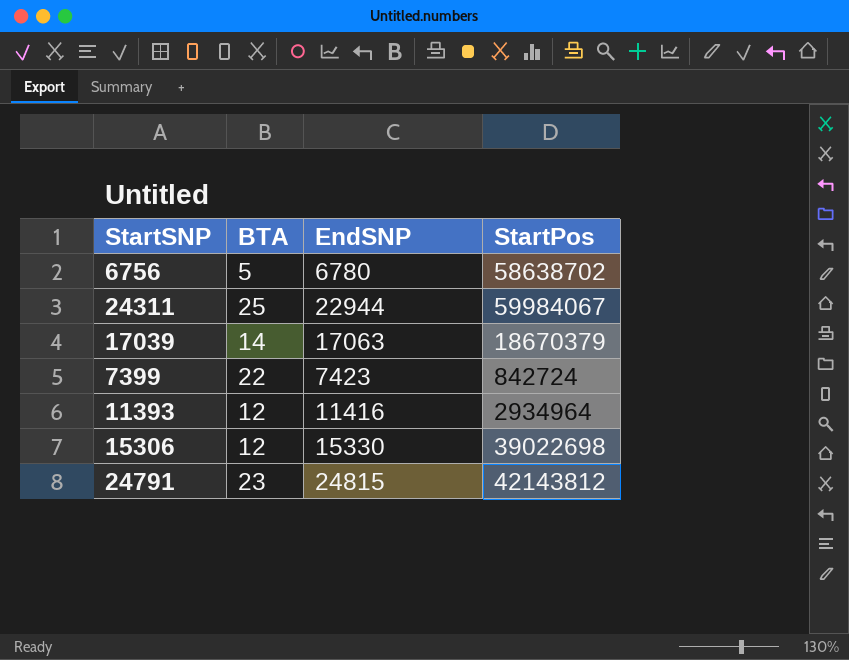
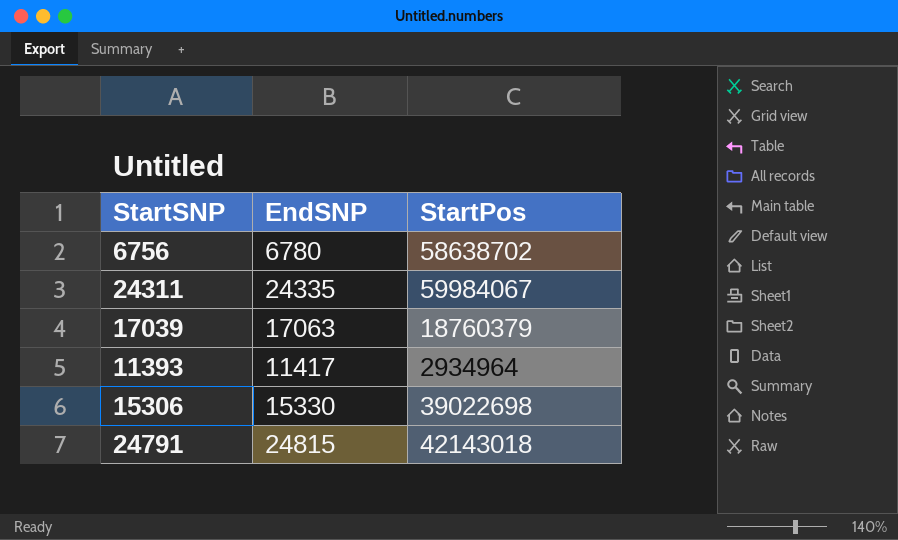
column BTA | position: 2 -> none
row 7399: 22 | 7423 | 842724 -> none
24311 | EndSNP: 22944 -> 24335
17039 | StartPos: 18670379 -> 18760379
11393 | EndSNP: 11416 -> 11417
24791 | StartPos: 42143812 -> 42143018

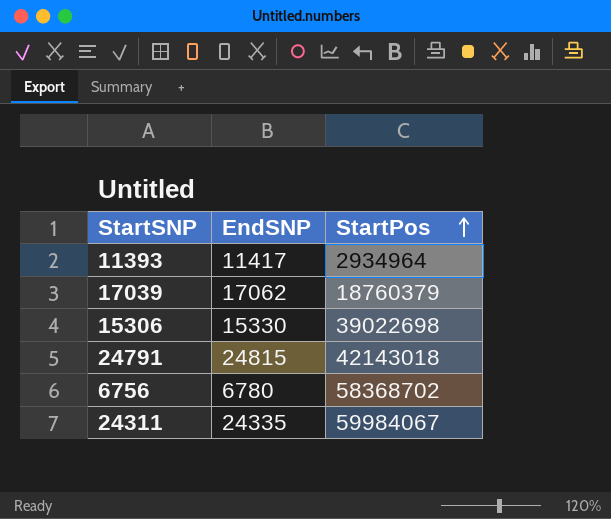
row order: none -> StartPos ascending
17039 | EndSNP: 17063 -> 17062
6756 | StartPos: 58638702 -> 58368702

